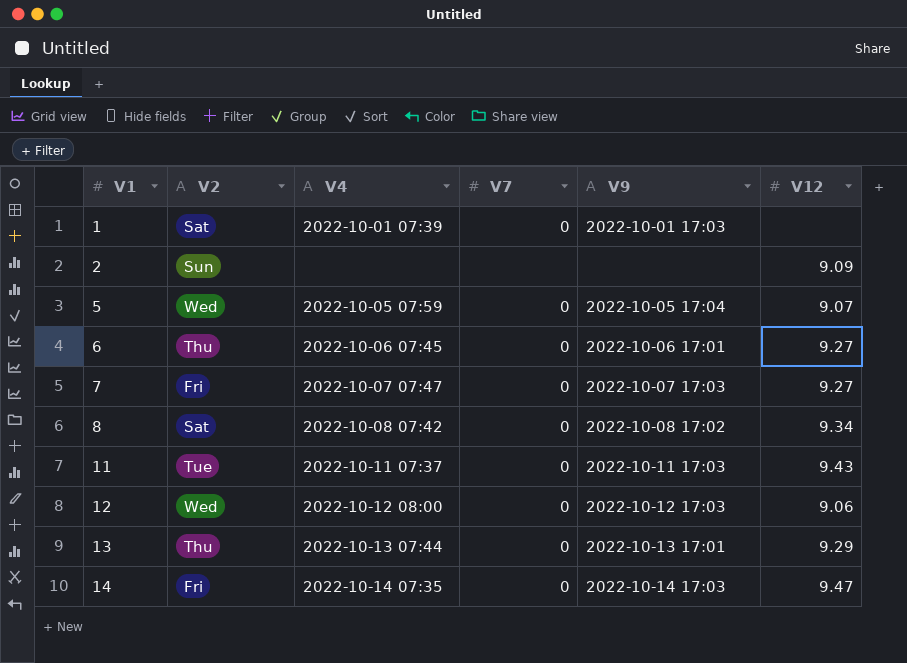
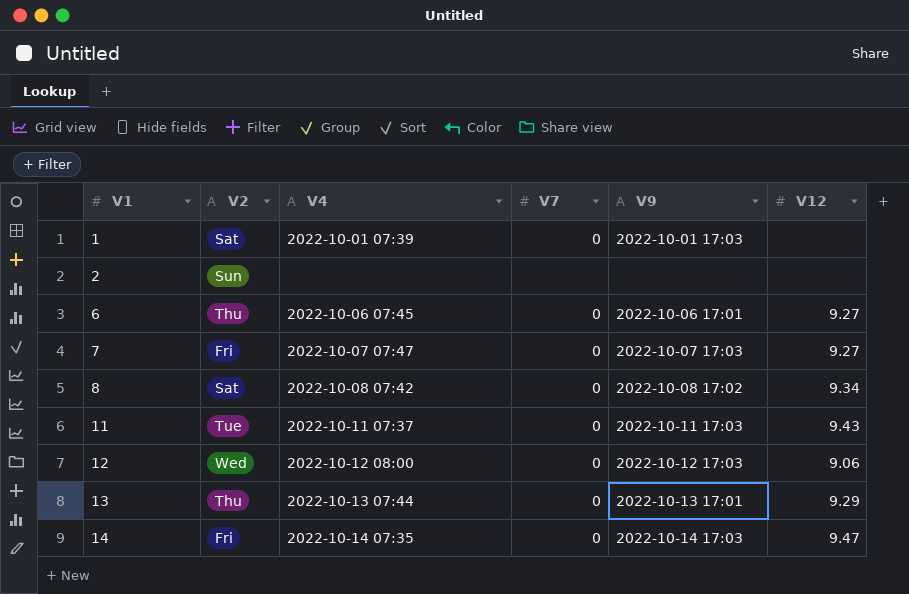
row 5: Wed | 2022-10-05 07:59 | 0 | 2022-10-05 17:04 | 9.07 -> none
2 | V12: 9.09 -> none

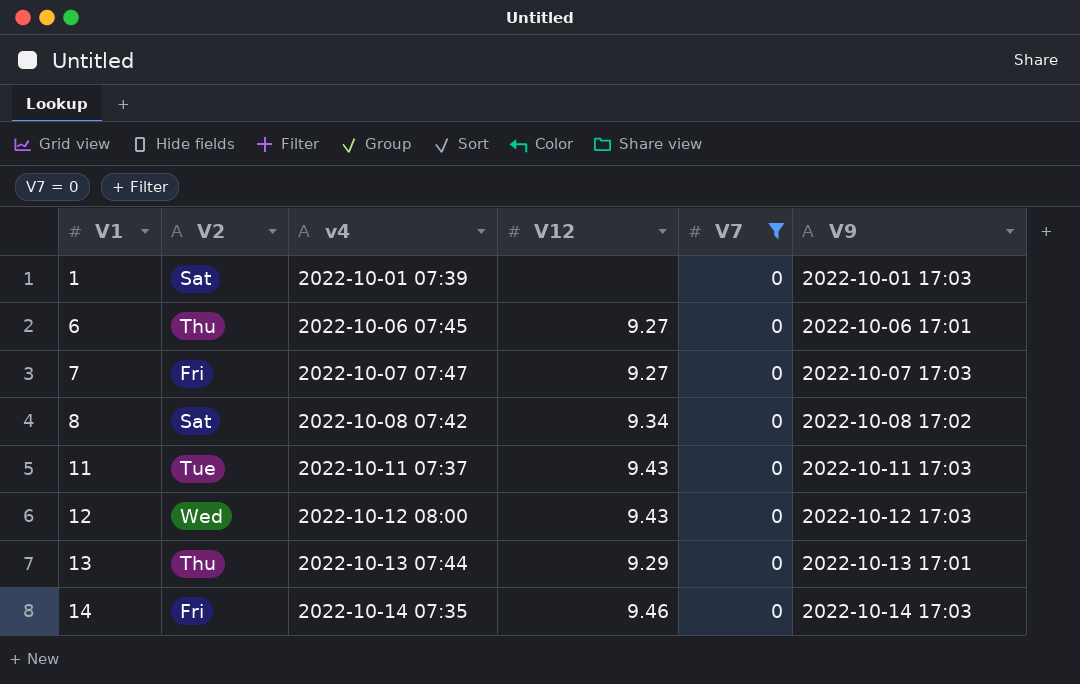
filter: none -> V7 = 0
column name: V4 -> v4
column V12 | position: 6 -> 4
12 | V12: 9.06 -> 9.43
14 | V12: 9.47 -> 9.46

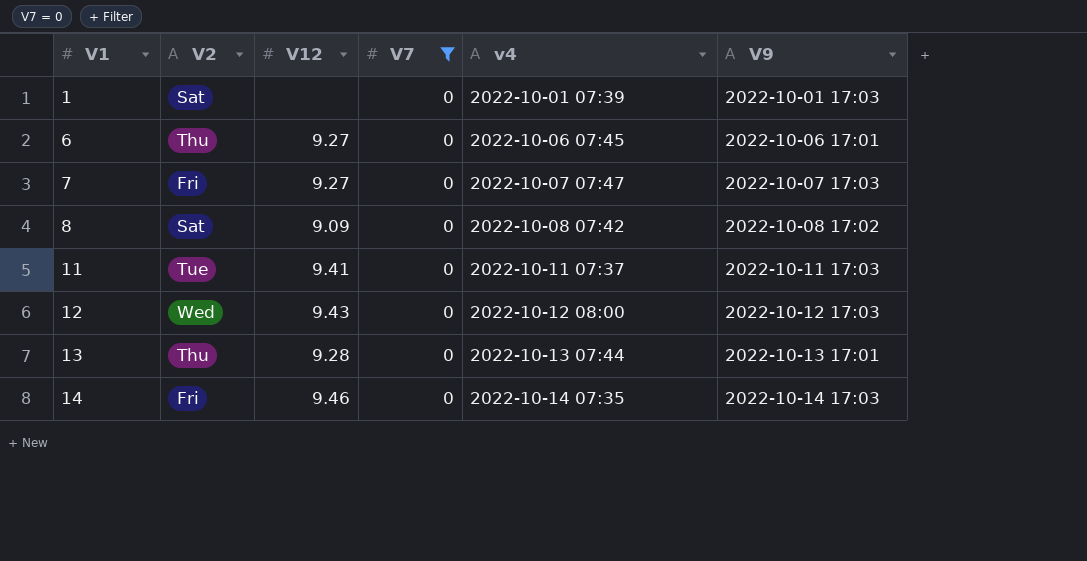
column v4 | position: 3 -> 5
8 | V12: 9.34 -> 9.09
11 | V12: 9.43 -> 9.41
13 | V12: 9.29 -> 9.28

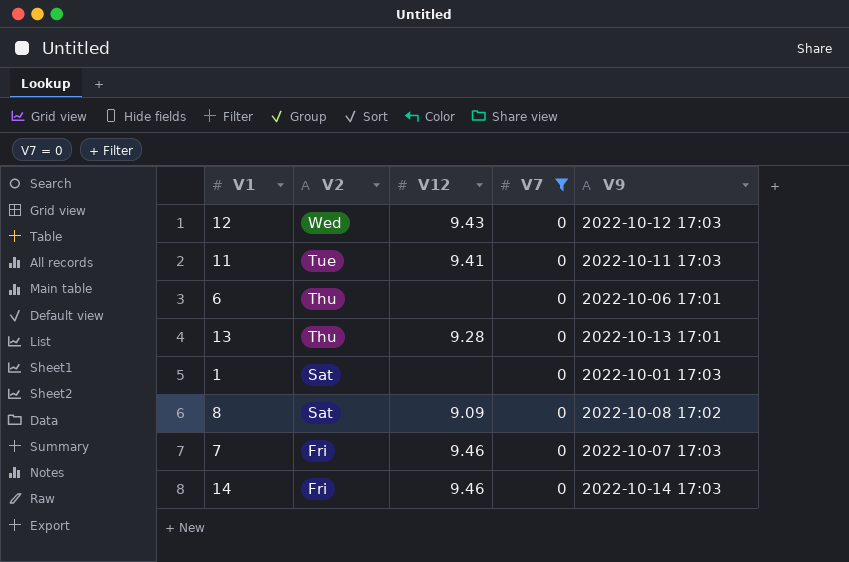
row order: V1 ascending -> V2 descending
column v4 | position: 5 -> none
6 | V12: 9.27 -> none
7 | V12: 9.27 -> 9.46

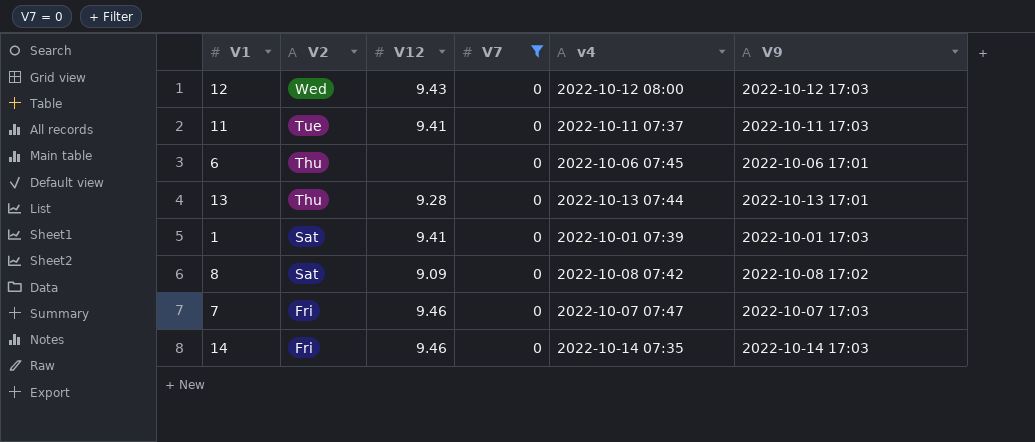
column v4 | position: none -> 5
1 | V12: none -> 9.41

